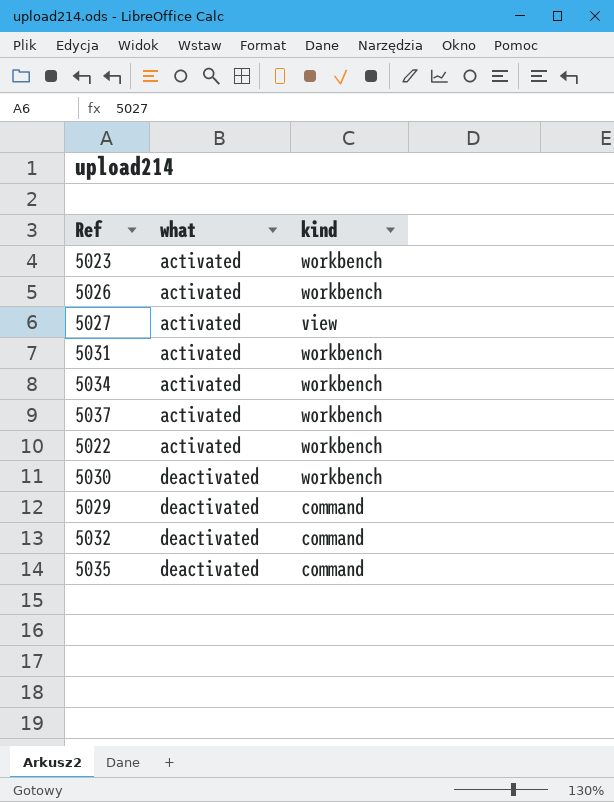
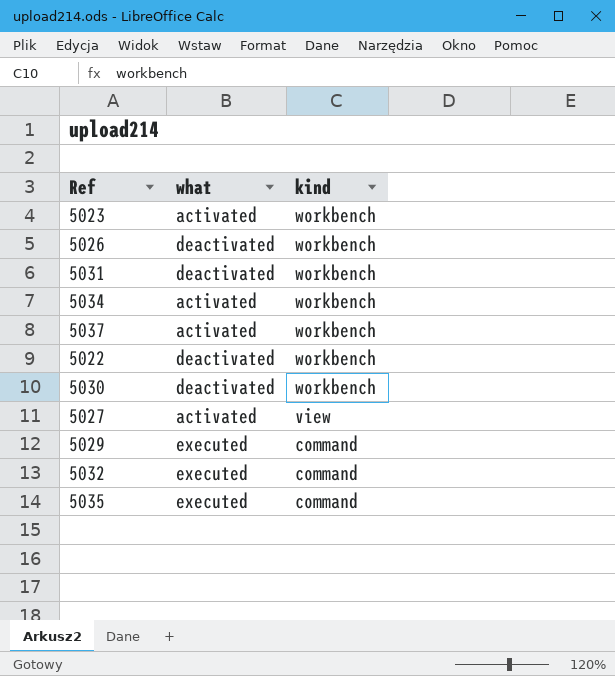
row order: what ascending -> kind descending
5026 | what: activated -> deactivated
5031 | what: activated -> deactivated
5022 | what: activated -> deactivated
5029 | what: deactivated -> executed
5032 | what: deactivated -> executed
5035 | what: deactivated -> executed

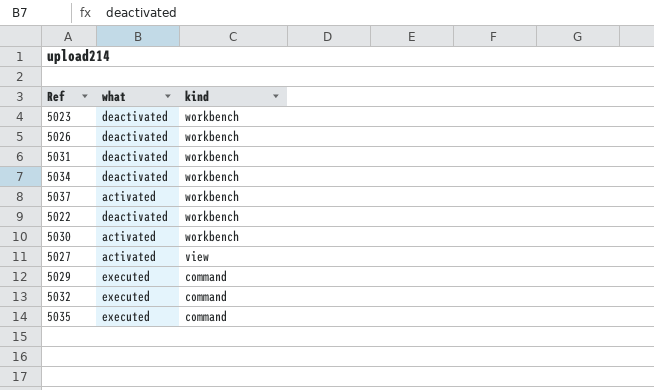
5023 | what: activated -> deactivated
5034 | what: activated -> deactivated
5030 | what: deactivated -> activated

